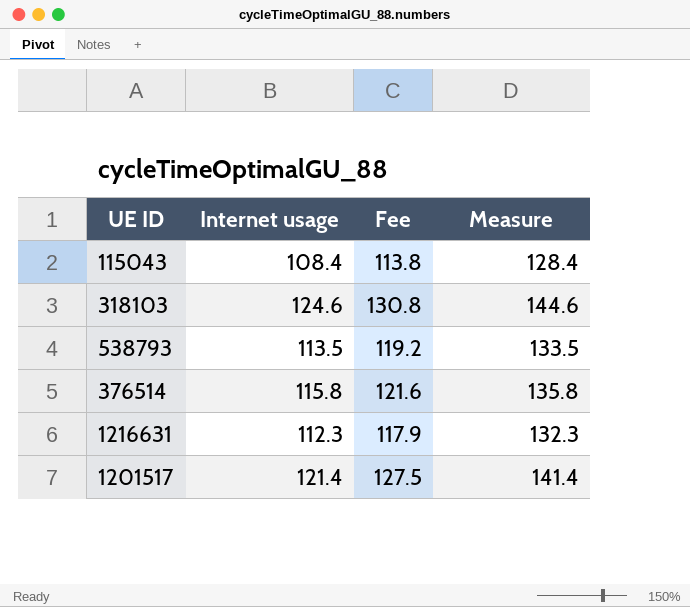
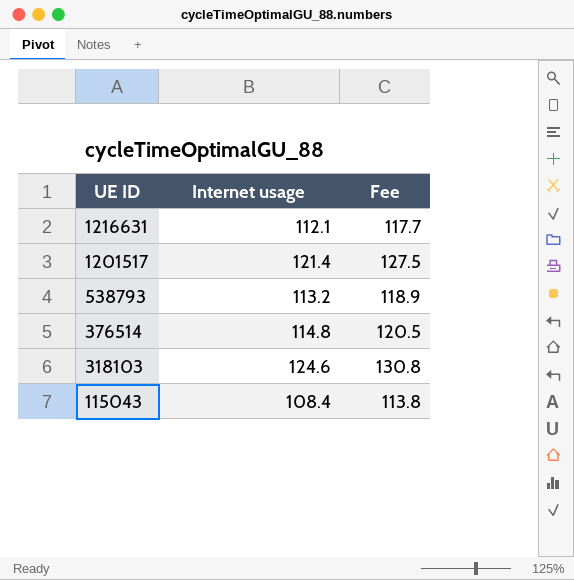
row order: none -> UE ID descending
column Measure | formula: [Internet usage] + 20 -> none
1216631 | Internet usage: 112.3 -> 112.1
1216631 | Fee: 117.9 -> 117.7
538793 | Internet usage: 113.5 -> 113.2
538793 | Fee: 119.2 -> 118.9
376514 | Internet usage: 115.8 -> 114.8
376514 | Fee: 121.6 -> 120.5

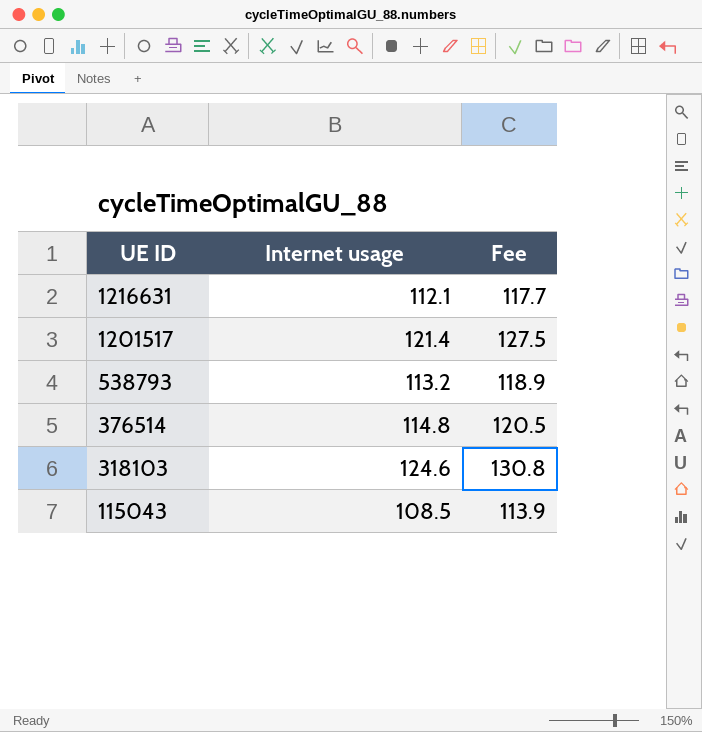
115043 | Internet usage: 108.4 -> 108.5
115043 | Fee: 113.8 -> 113.9

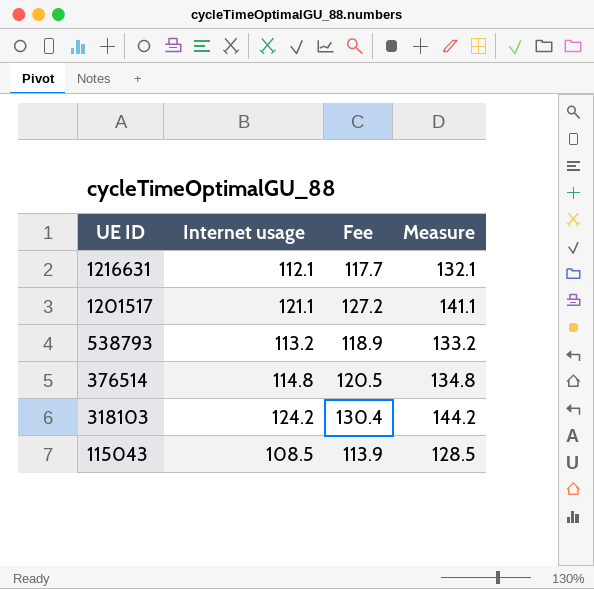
column Measure | formula: none -> [Internet usage] + 20
1201517 | Internet usage: 121.4 -> 121.1
1201517 | Fee: 127.5 -> 127.2
318103 | Internet usage: 124.6 -> 124.2
318103 | Fee: 130.8 -> 130.4

